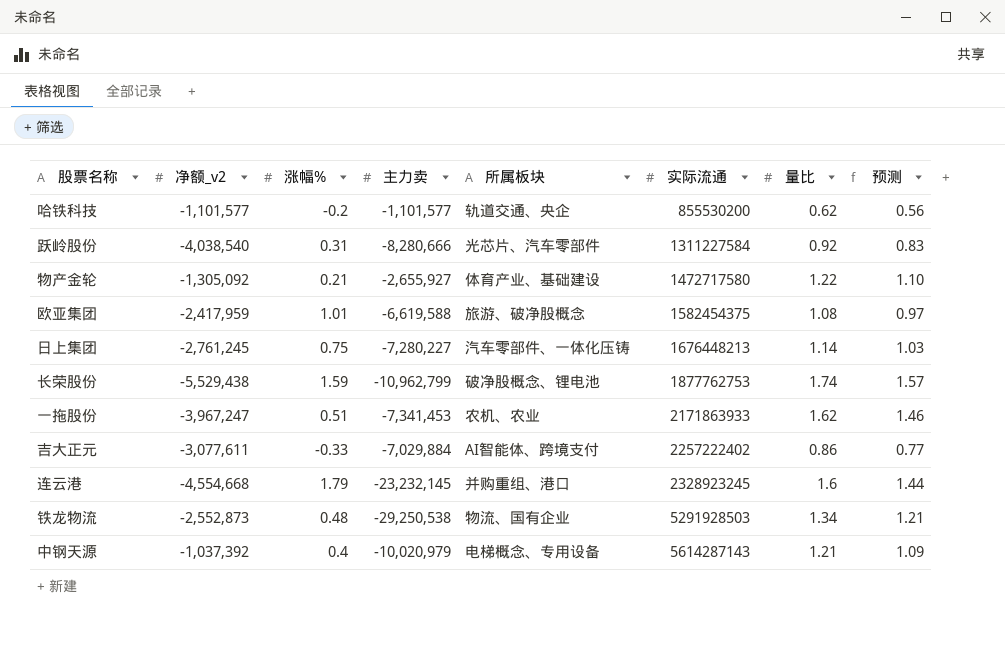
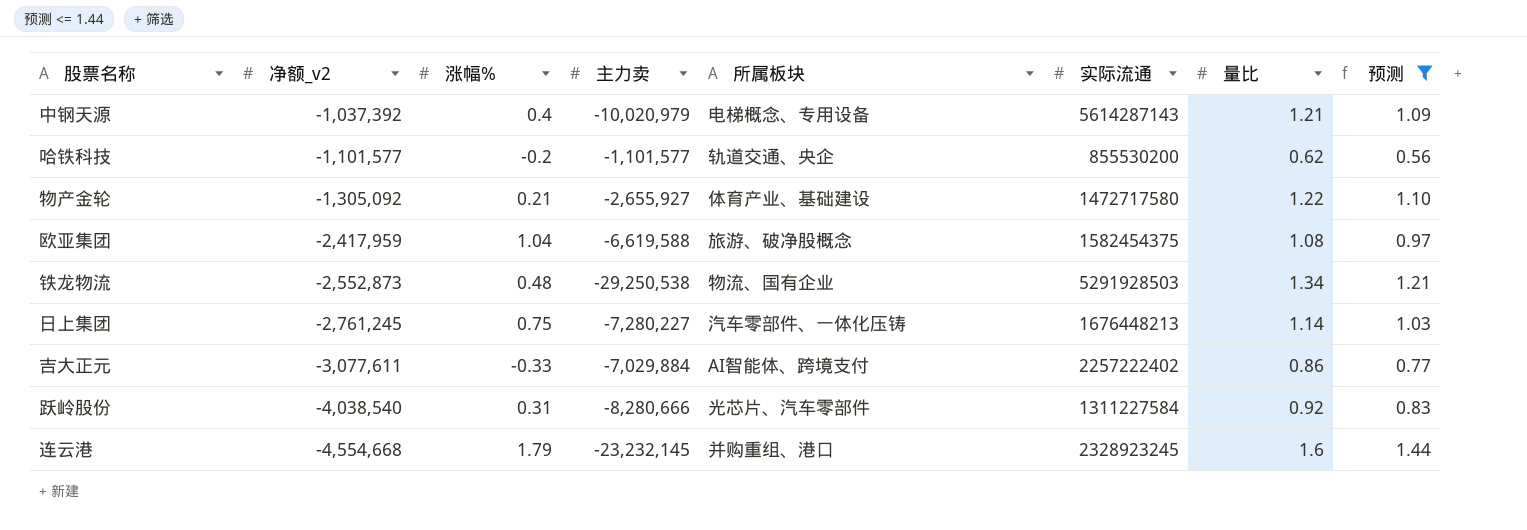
filter: none -> 预测 <= 1.44
row order: 实际流通 ascending -> 净额_v2 descending
欧亚集团 | 涨幅%: 1.01 -> 1.04

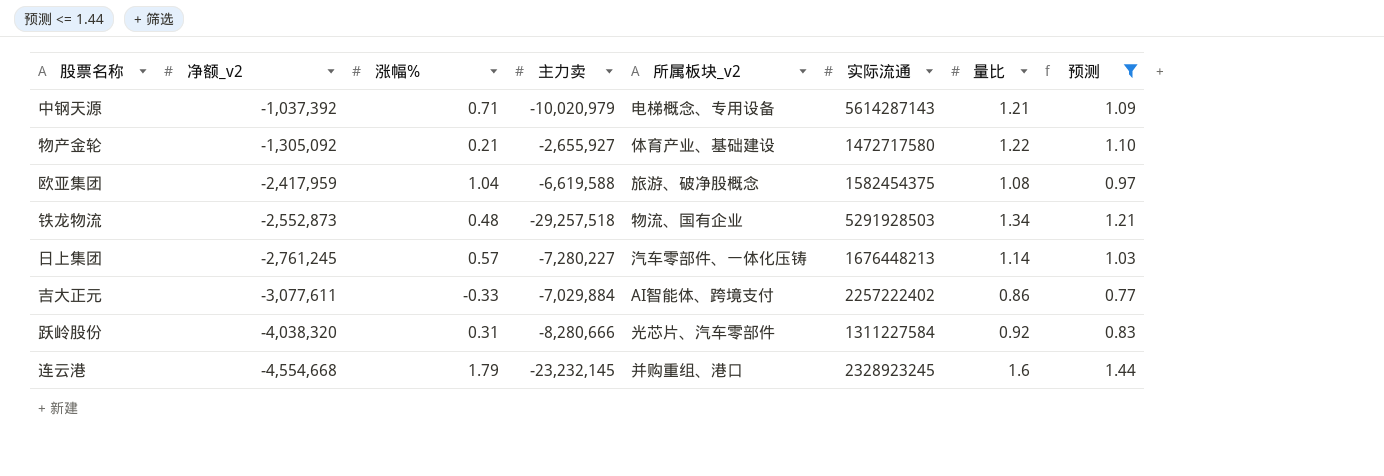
column name: 所属板块 -> 所属板块_v2
row 哈铁科技: -1,101,577 | -0.2 | -1,101,577 | 轨道交通、央企 | 855530200 | 0.62 | 0.56 -> none
中钢天源 | 涨幅%: 0.4 -> 0.71
铁龙物流 | 主力卖: -29,250,538 -> -29,257,518
日上集团 | 涨幅%: 0.75 -> 0.57
跃岭股份 | 净额_v2: -4,038,540 -> -4,038,320

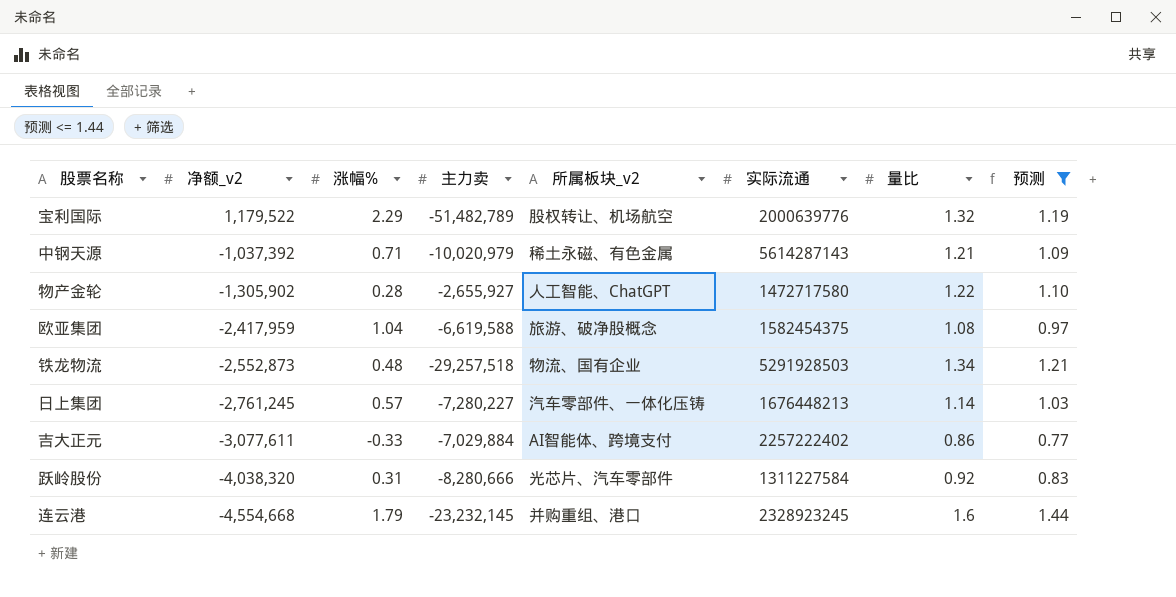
row 宝利国际: none -> 1,179,522 | 2.29 | -51,482,789 | 股权转让、机场航空 | 2000639776 | 1.32 | 1.19
中钢天源 | 所属板块_v2: 电梯概念、专用设备 -> 稀土永磁、有色金属
物产金轮 | 净额_v2: -1,305,092 -> -1,305,902
物产金轮 | 涨幅%: 0.21 -> 0.28
物产金轮 | 所属板块_v2: 体育产业、基础建设 -> 人工智能、ChatGPT

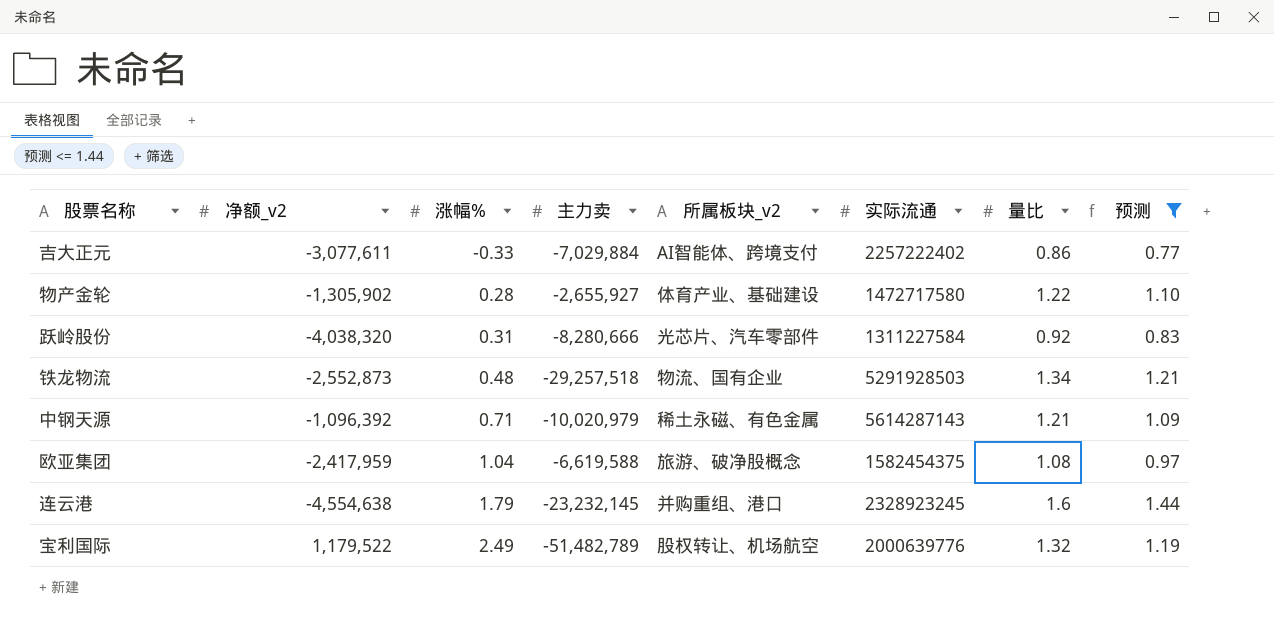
row order: 净额_v2 descending -> 涨幅% ascending
row 日上集团: -2,761,245 | 0.57 | -7,280,227 | 汽车零部件、一体化压铸 | 1676448213 | 1.14 | 1.03 -> none
物产金轮 | 所属板块_v2: 人工智能、ChatGPT -> 体育产业、基础建设
中钢天源 | 净额_v2: -1,037,392 -> -1,096,392
连云港 | 净额_v2: -4,554,668 -> -4,554,638
宝利国际 | 涨幅%: 2.29 -> 2.49

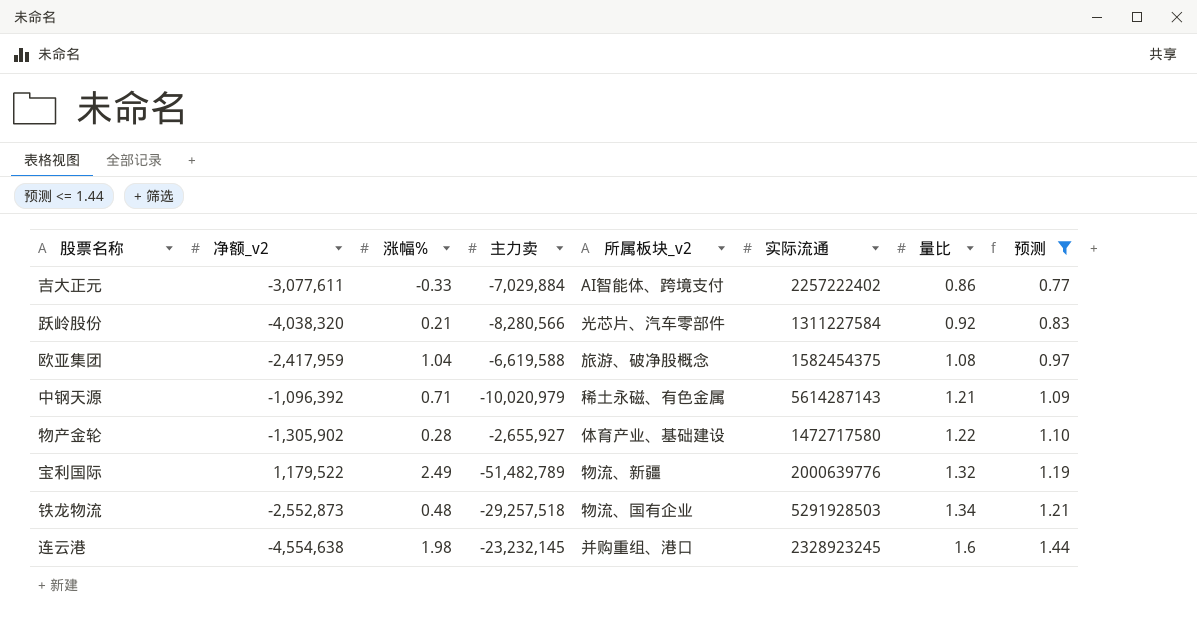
row order: 涨幅% ascending -> 量比 ascending
跃岭股份 | 涨幅%: 0.31 -> 0.21
跃岭股份 | 主力卖: -8,280,666 -> -8,280,566
宝利国际 | 所属板块_v2: 股权转让、机场航空 -> 物流、新疆
连云港 | 涨幅%: 1.79 -> 1.98

